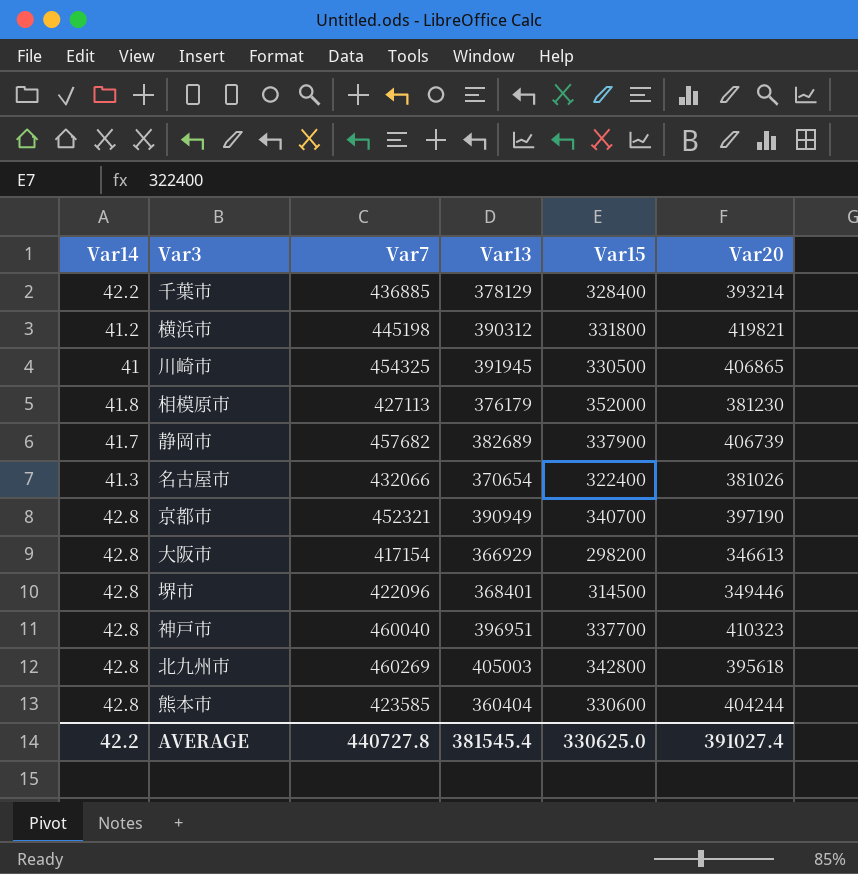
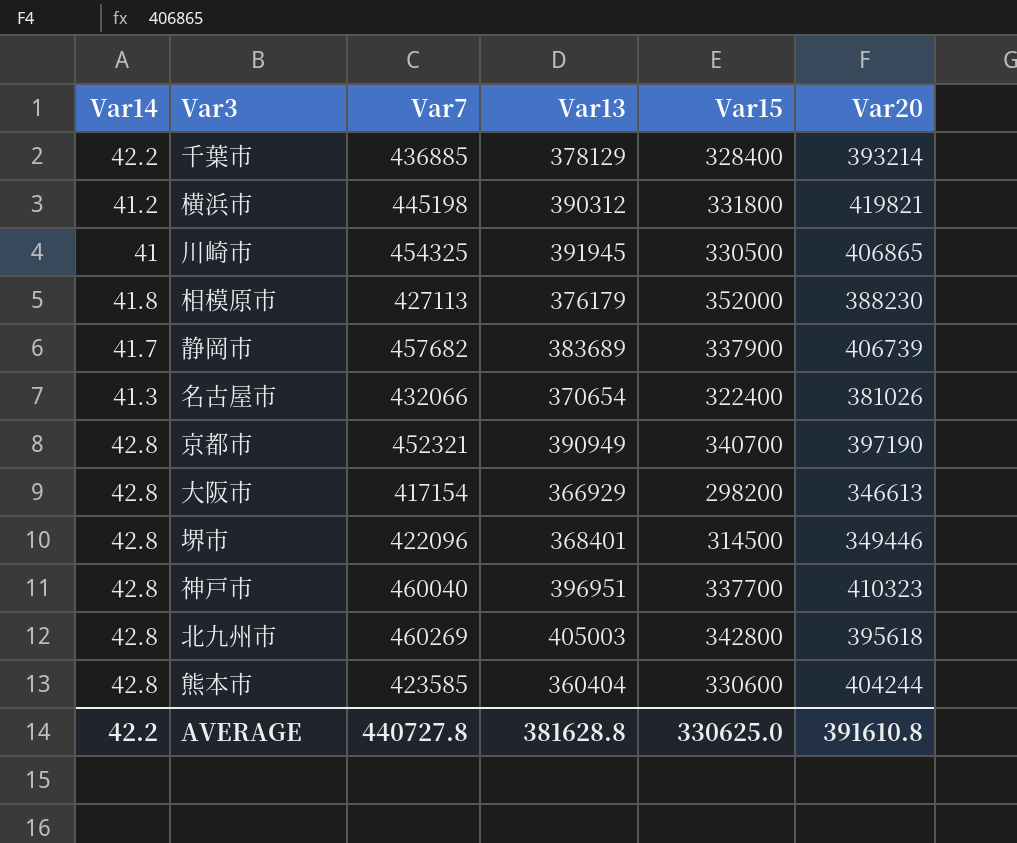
相模原市 | Var20: 381230 -> 388230
静岡市 | Var13: 382689 -> 383689
AVERAGE | Var13: 381545.4 -> 381628.8
AVERAGE | Var20: 391027.4 -> 391610.8

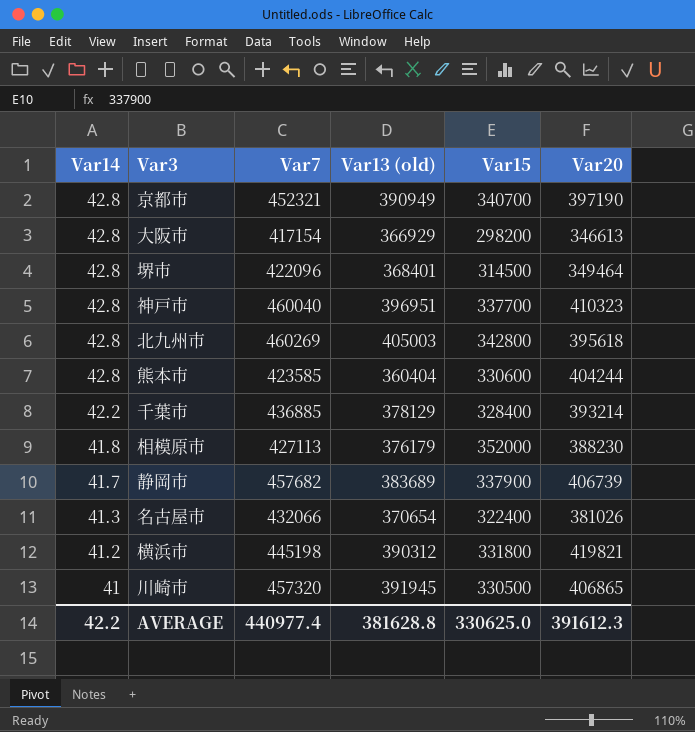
row order: none -> Var14 descending
column name: Var13 -> Var13 (old)
堺市 | Var20: 349446 -> 349464
川崎市 | Var7: 454325 -> 457320
AVERAGE | Var7: 440727.8 -> 440977.4
AVERAGE | Var20: 391610.8 -> 391612.3

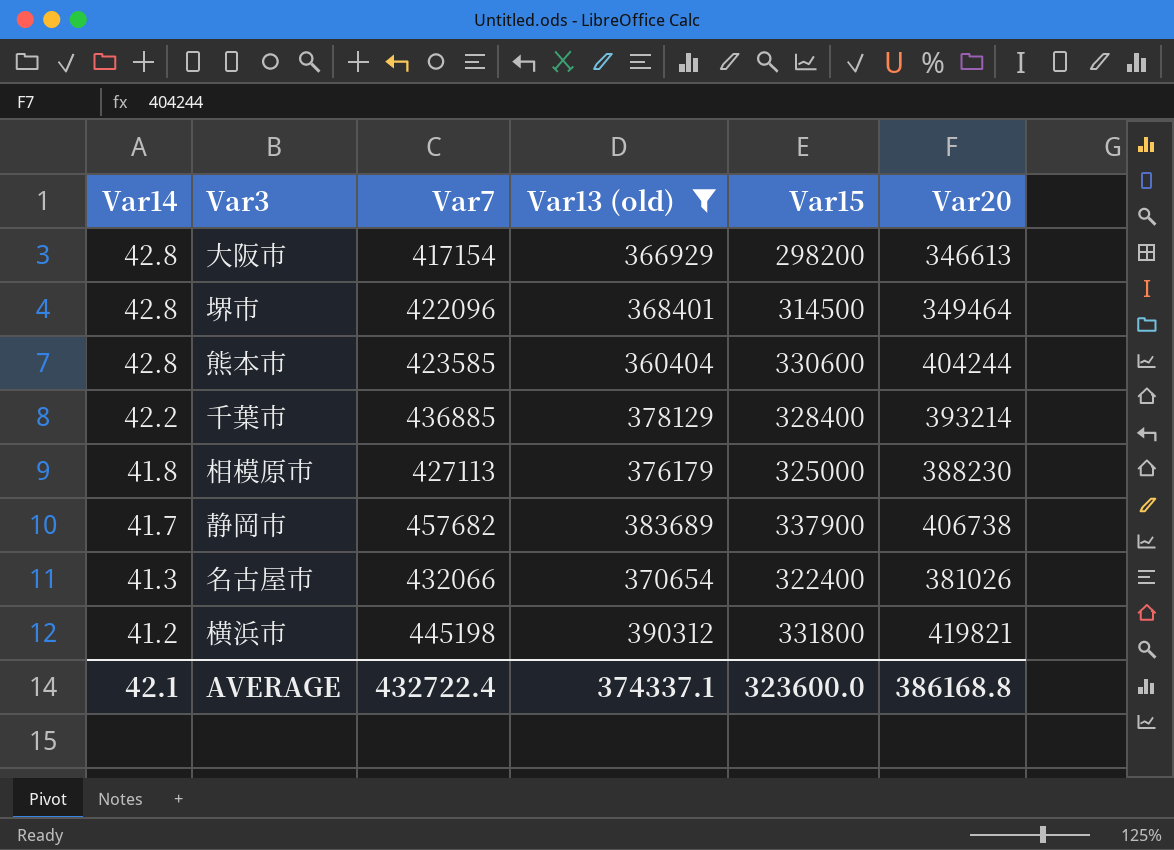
filter: none -> Var13 (old) <= 390312
相模原市 | Var15: 352000 -> 325000
静岡市 | Var20: 406739 -> 406738
AVERAGE | Var14: 42.2 -> 42.1
AVERAGE | Var7: 440977.4 -> 432722.4
AVERAGE | Var13 (old): 381628.8 -> 374337.1
AVERAGE | Var15: 330625.0 -> 323600.0
AVERAGE | Var20: 391612.3 -> 386168.8

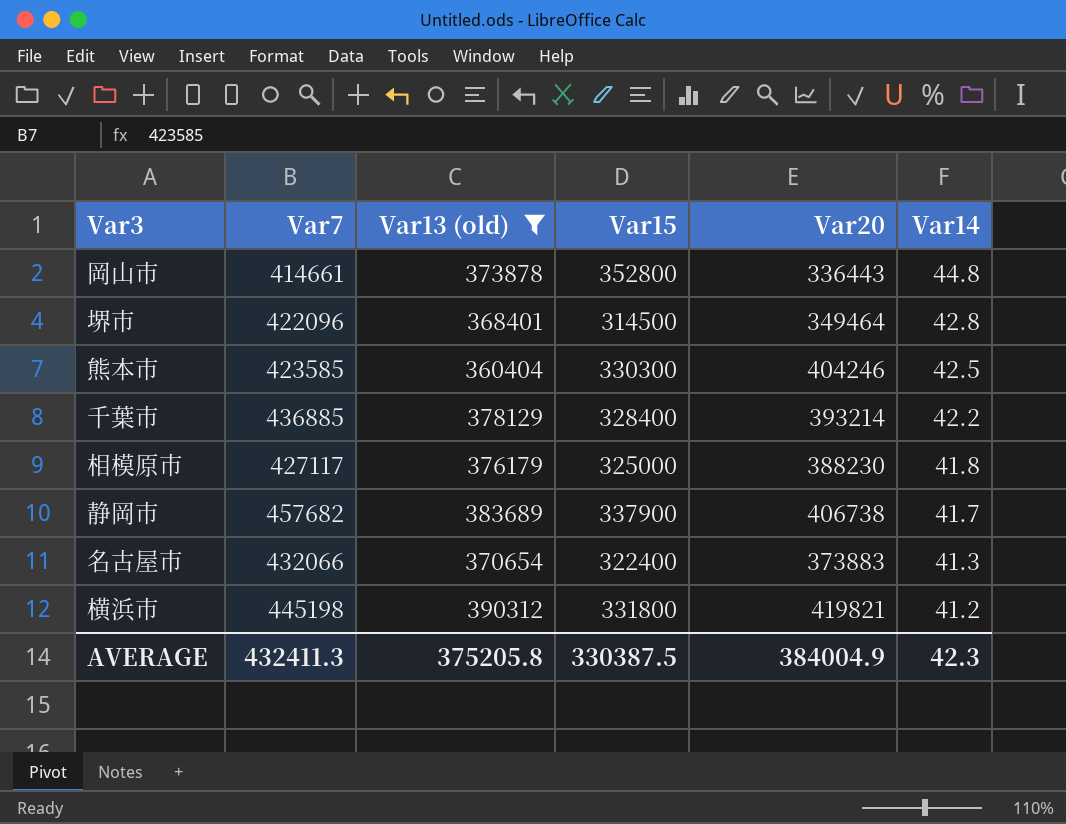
column Var14 | position: 1 -> 6
row 大阪市: 42.8 | 417154 | 366929 | 298200 | 346613 -> none
row 岡山市: none -> 414661 | 373878 | 352800 | 336443 | 44.8
熊本市 | Var15: 330600 -> 330300
熊本市 | Var20: 404244 -> 404246
熊本市 | Var14: 42.8 -> 42.5
相模原市 | Var7: 427113 -> 427117
名古屋市 | Var20: 381026 -> 373883
AVERAGE | Var7: 432722.4 -> 432411.3
AVERAGE | Var13 (old): 374337.1 -> 375205.8
AVERAGE | Var15: 323600.0 -> 330387.5
AVERAGE | Var20: 386168.8 -> 384004.9
AVERAGE | Var14: 42.1 -> 42.3

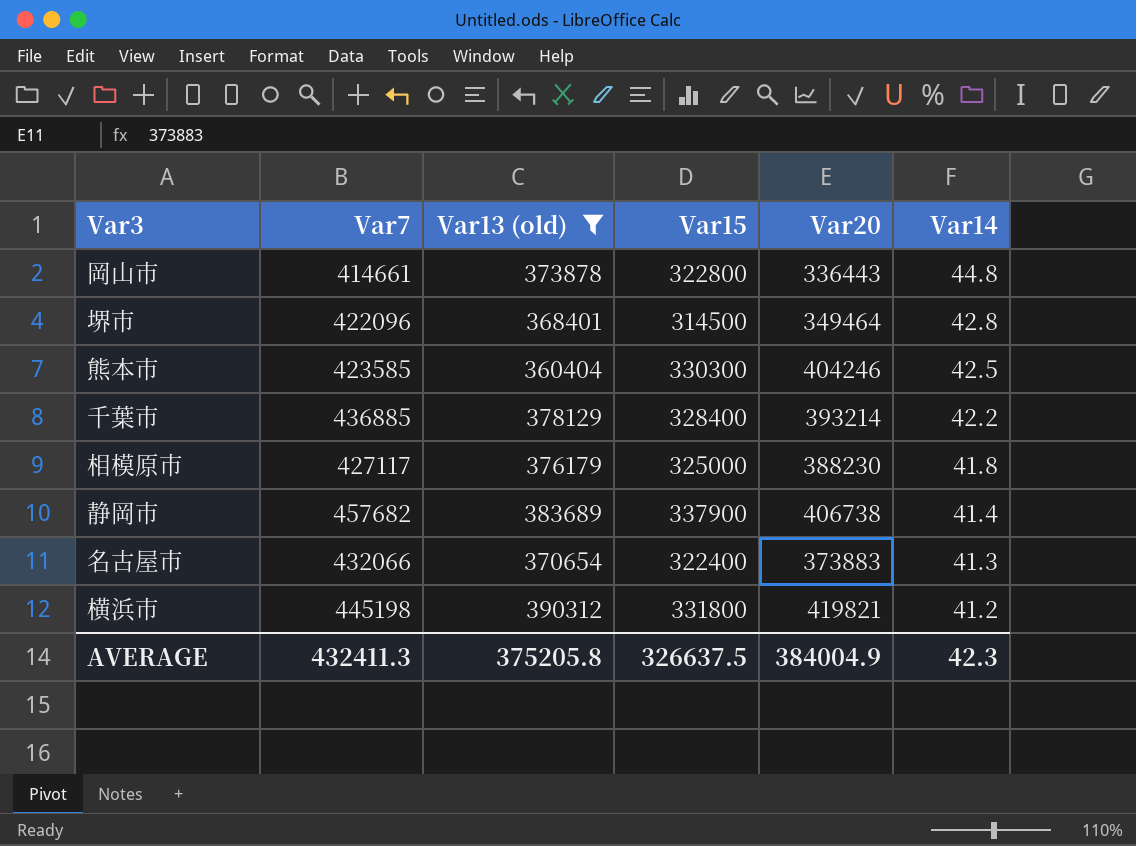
岡山市 | Var15: 352800 -> 322800
静岡市 | Var14: 41.7 -> 41.4
AVERAGE | Var15: 330387.5 -> 326637.5

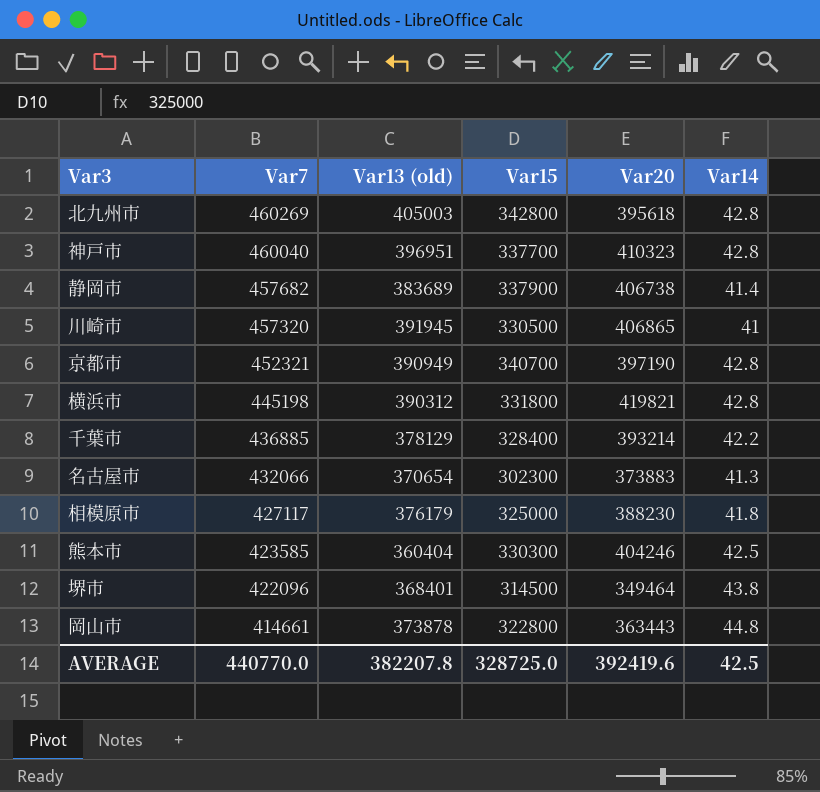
filter: Var13 (old) <= 390312 -> none
row order: Var14 descending -> Var7 descending
横浜市 | Var14: 41.2 -> 42.8
名古屋市 | Var15: 322400 -> 302300
堺市 | Var14: 42.8 -> 43.8
岡山市 | Var20: 336443 -> 363443
AVERAGE | Var7: 432411.3 -> 440770.0
AVERAGE | Var13 (old): 375205.8 -> 382207.8
AVERAGE | Var15: 326637.5 -> 328725.0
AVERAGE | Var20: 384004.9 -> 392419.6
AVERAGE | Var14: 42.3 -> 42.5

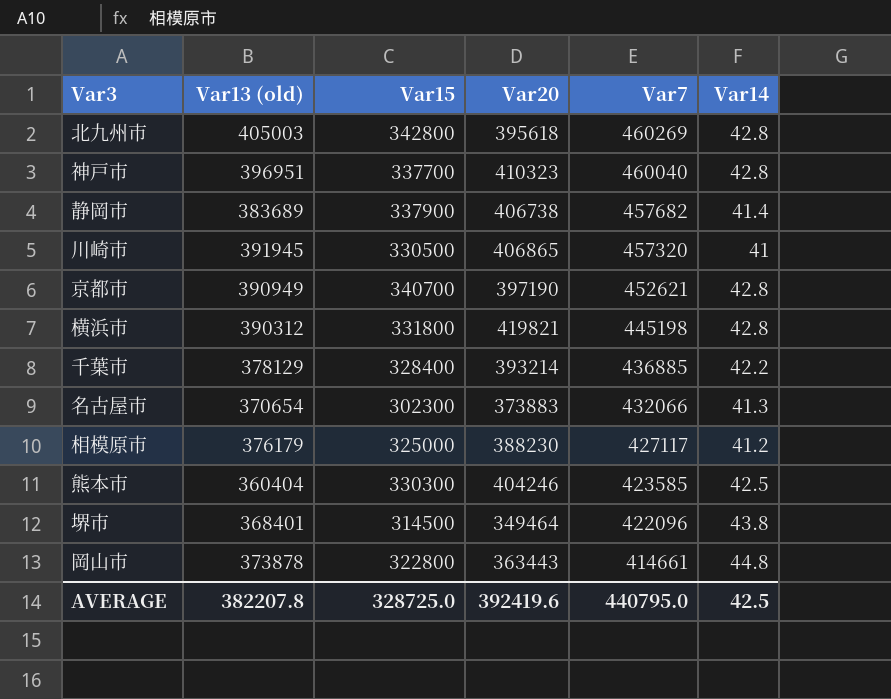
column Var7 | position: 2 -> 5
京都市 | Var7: 452321 -> 452621
相模原市 | Var14: 41.8 -> 41.2
AVERAGE | Var7: 440770.0 -> 440795.0

